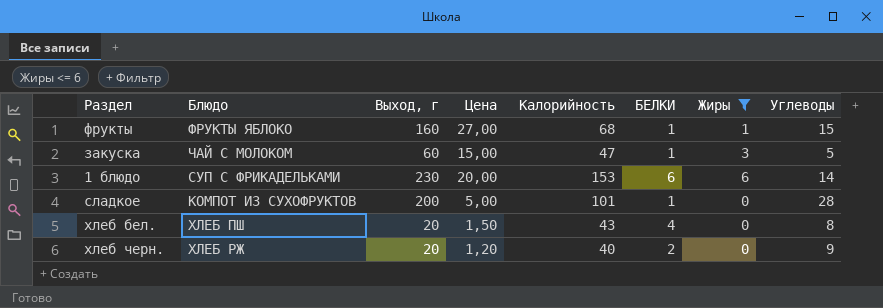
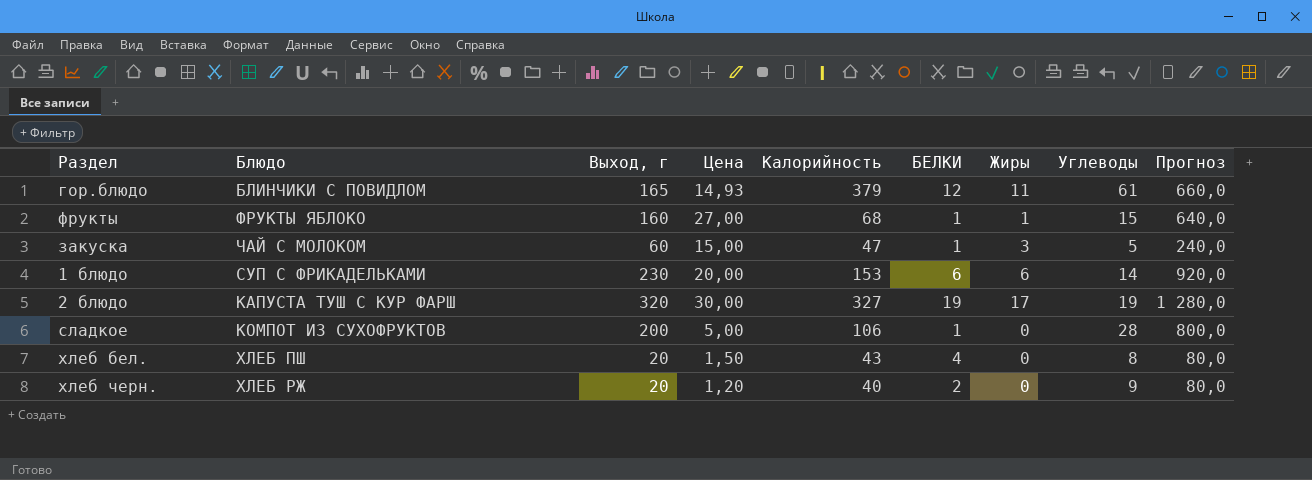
filter: Жиры <= 6 -> none
column Прогноз | formula: none -> [Выход, г] * 4
сладкое | Калорийность: 101 -> 106

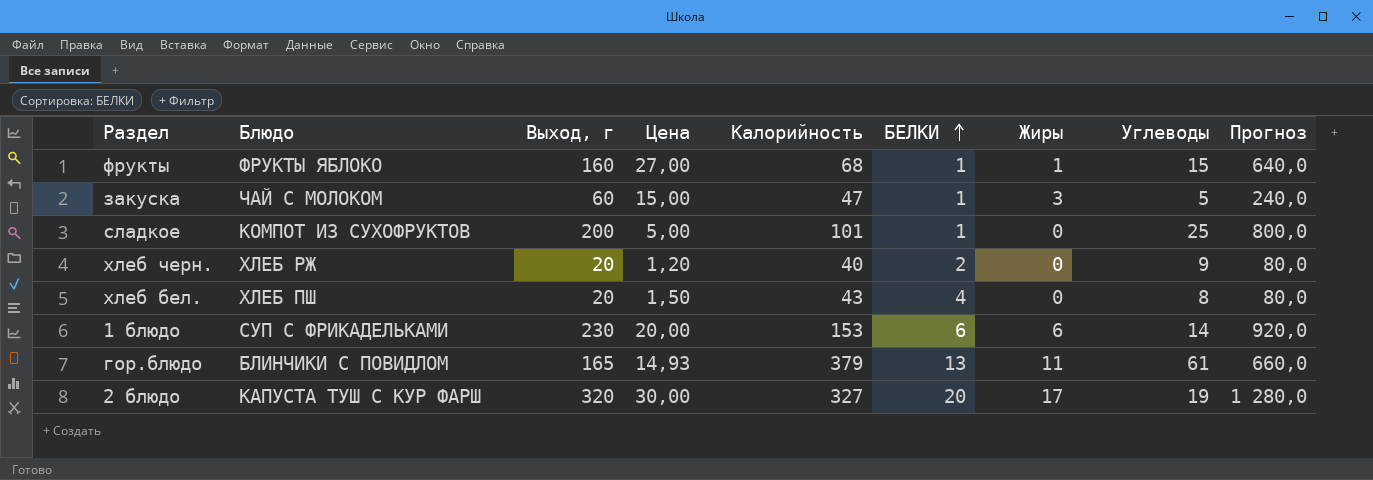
row order: none -> БЕЛКИ ascending
сладкое | Калорийность: 106 -> 101
сладкое | Углеводы: 28 -> 25
гор.блюдо | БЕЛКИ: 12 -> 13
2 блюдо | БЕЛКИ: 19 -> 20

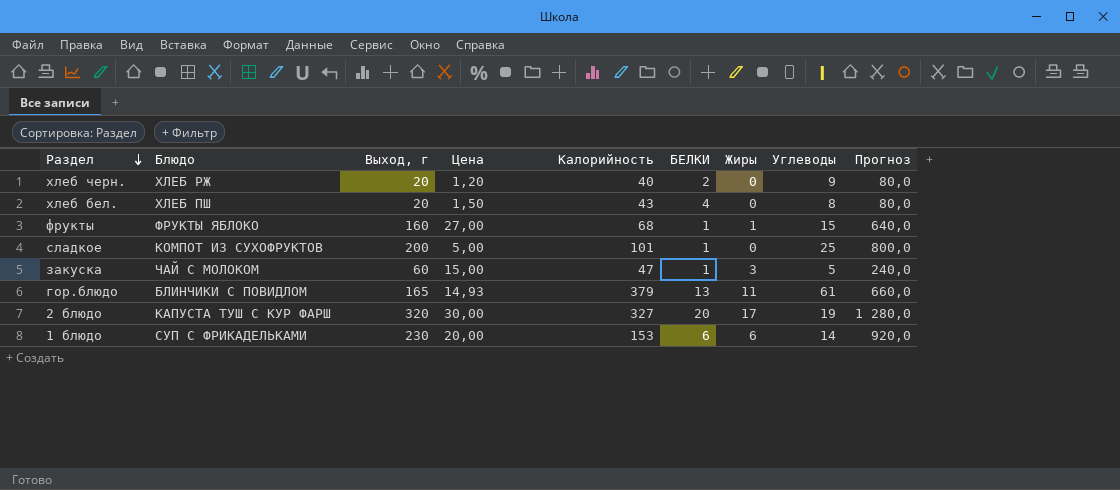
row order: БЕЛКИ ascending -> Раздел descending

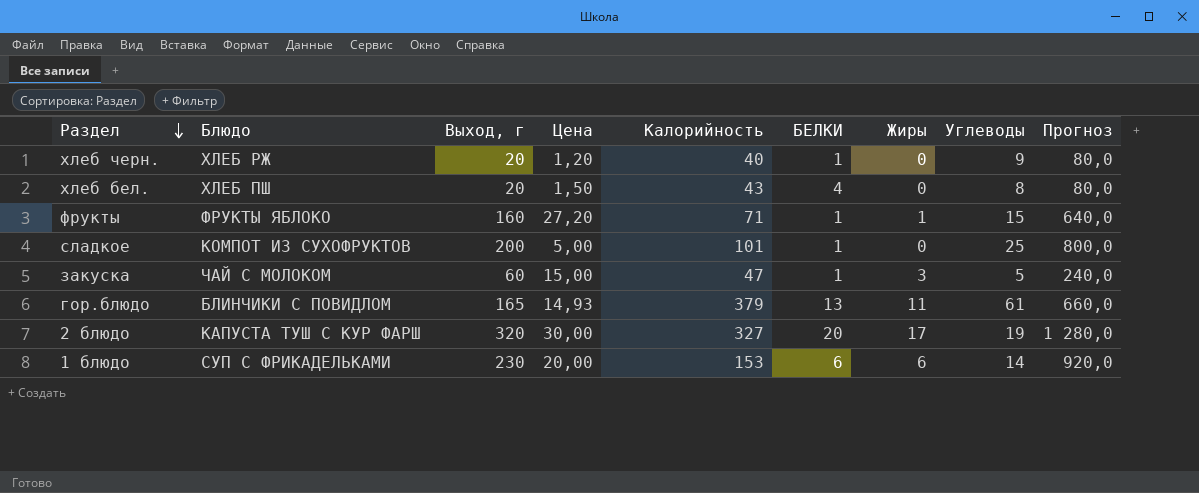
хлеб черн. | БЕЛКИ: 2 -> 1
фрукты | Цена: 27,00 -> 27,20
фрукты | Калорийность: 68 -> 71

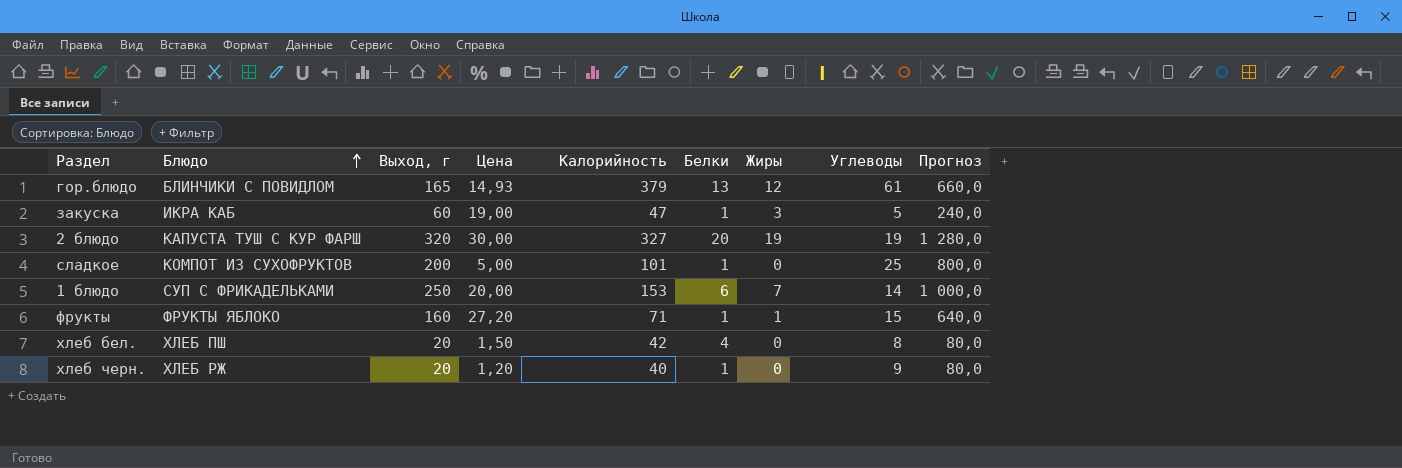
row order: Раздел descending -> Блюдо ascending
column name: БЕЛКИ -> Белки
гор.блюдо | Жиры: 11 -> 12
закуска | Блюдо: ЧАЙ С МОЛОКОМ -> ИКРА КАБ
закуска | Цена: 15,00 -> 19,00
2 блюдо | Жиры: 17 -> 19
1 блюдо | Выход, г: 230 -> 250
1 блюдо | Жиры: 6 -> 7
1 блюдо | Прогноз: 920,0 -> 1 000,0
хлеб бел. | Калорийность: 43 -> 42

